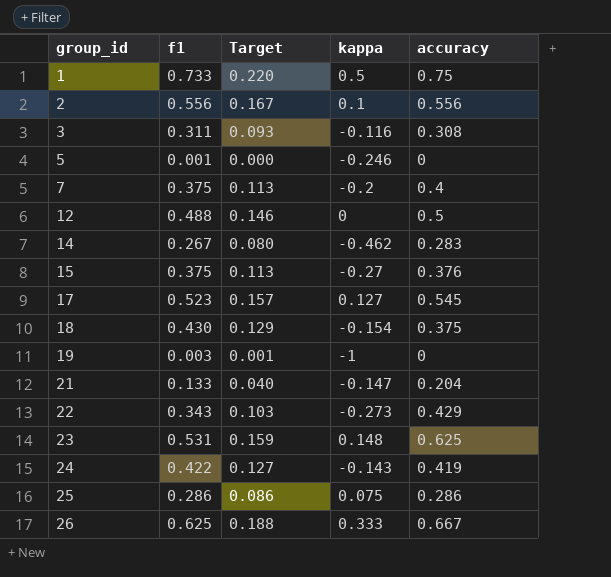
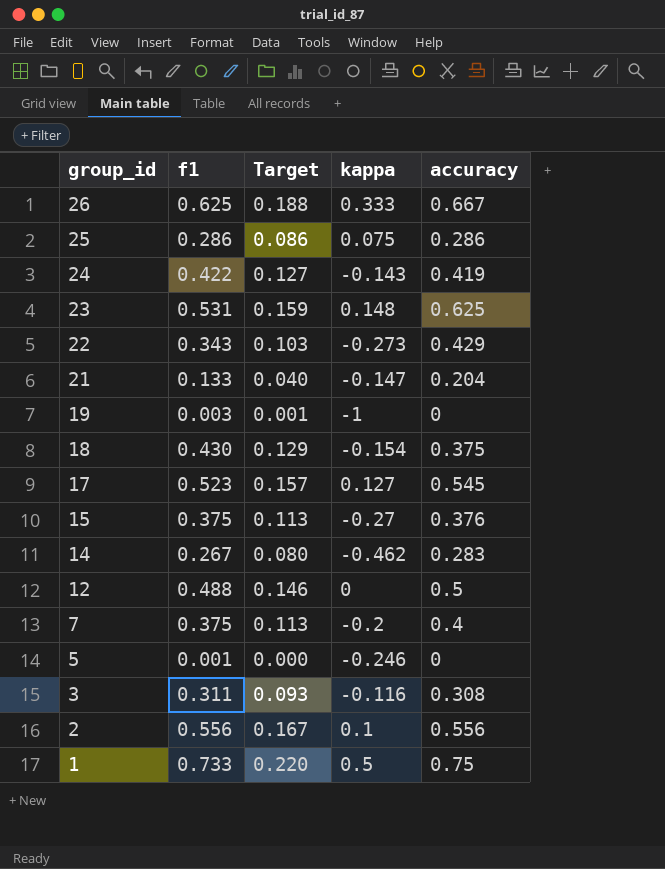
row order: group_id ascending -> group_id descending

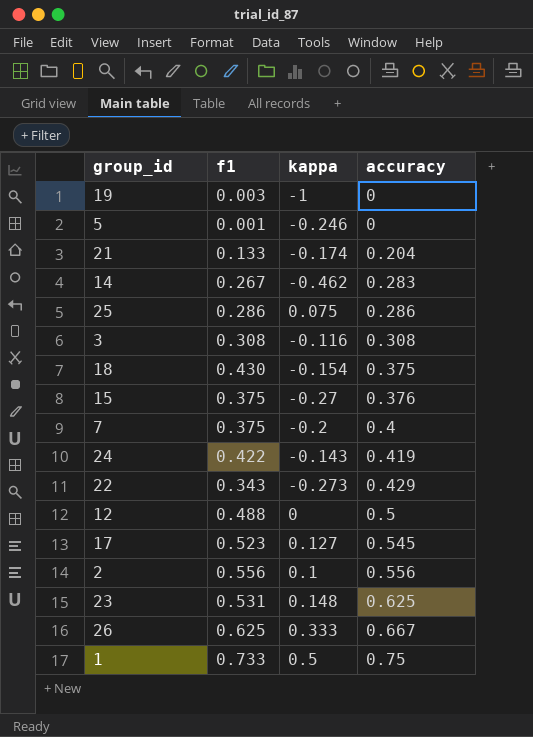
row order: group_id descending -> accuracy ascending
column Target | formula: [f1] * 0.3 -> none
21 | kappa: -0.147 -> -0.174
3 | f1: 0.311 -> 0.308

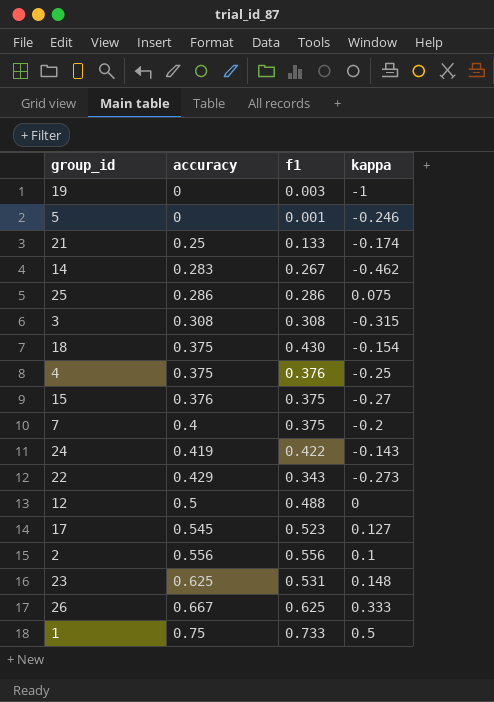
column accuracy | position: 4 -> 2
21 | accuracy: 0.204 -> 0.25
3 | kappa: -0.116 -> -0.315
row 4: none -> 0.375 | 0.376 | -0.25

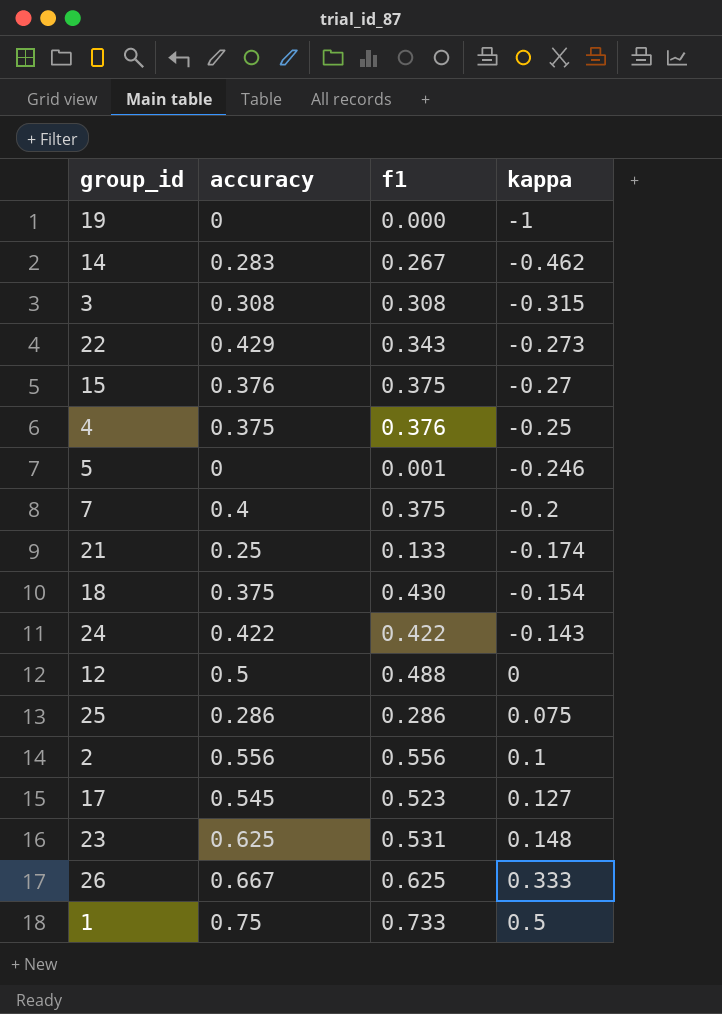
row order: accuracy ascending -> kappa ascending
19 | f1: 0.003 -> 0.000
24 | accuracy: 0.419 -> 0.422

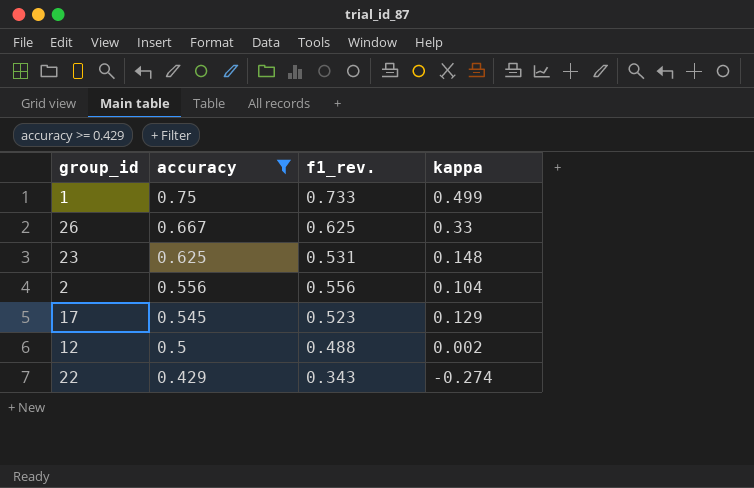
filter: none -> accuracy >= 0.429
row order: kappa ascending -> accuracy descending
column name: f1 -> f1_rev.
1 | kappa: 0.5 -> 0.499
26 | kappa: 0.333 -> 0.33
2 | kappa: 0.1 -> 0.104
17 | kappa: 0.127 -> 0.129
12 | kappa: 0 -> 0.002
22 | kappa: -0.273 -> -0.274

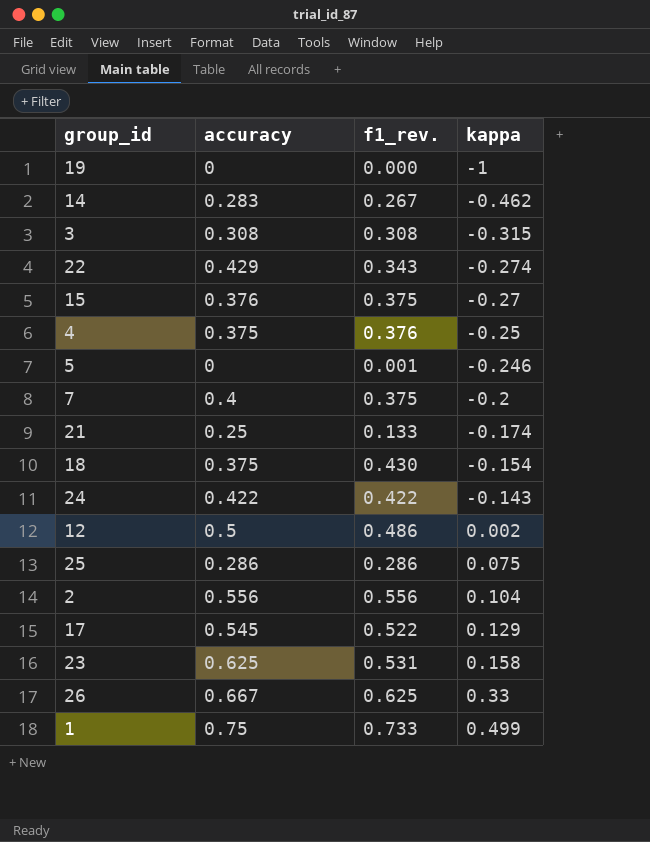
filter: accuracy >= 0.429 -> none
row order: accuracy descending -> kappa ascending
12 | f1_rev.: 0.488 -> 0.486
17 | f1_rev.: 0.523 -> 0.522
23 | kappa: 0.148 -> 0.158

